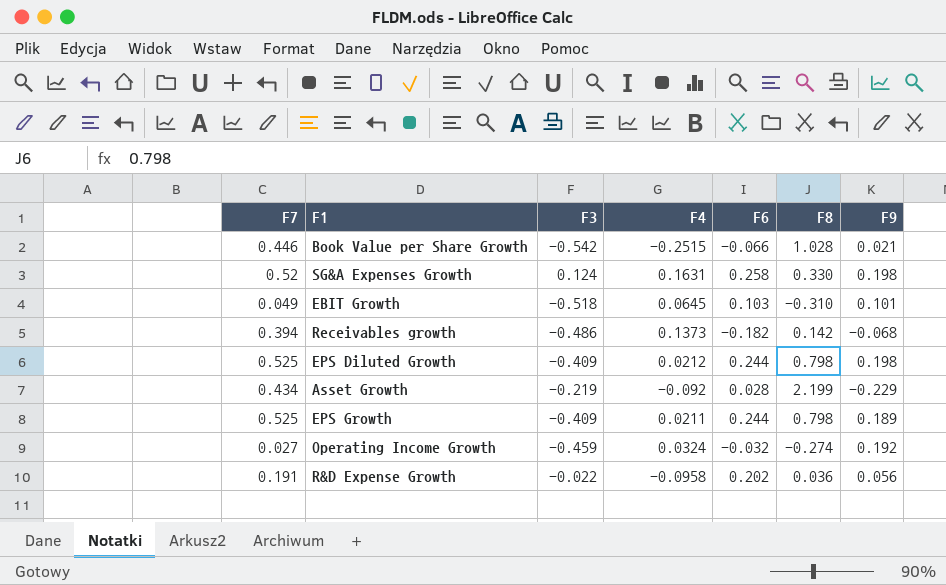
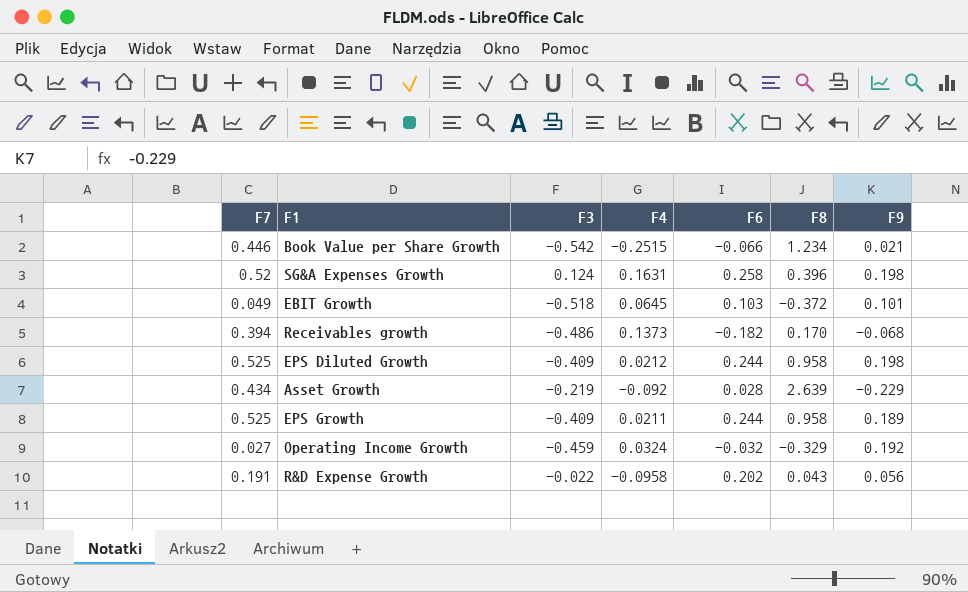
Book Value per Share Growth | F8: 1.028 -> 1.234
SG&A Expenses Growth | F8: 0.330 -> 0.396
EBIT Growth | F8: -0.310 -> -0.372
Receivables growth | F8: 0.142 -> 0.170
EPS Diluted Growth | F8: 0.798 -> 0.958
Asset Growth | F8: 2.199 -> 2.639
EPS Growth | F8: 0.798 -> 0.958
Operating Income Growth | F8: -0.274 -> -0.329
R&D Expense Growth | F8: 0.036 -> 0.043

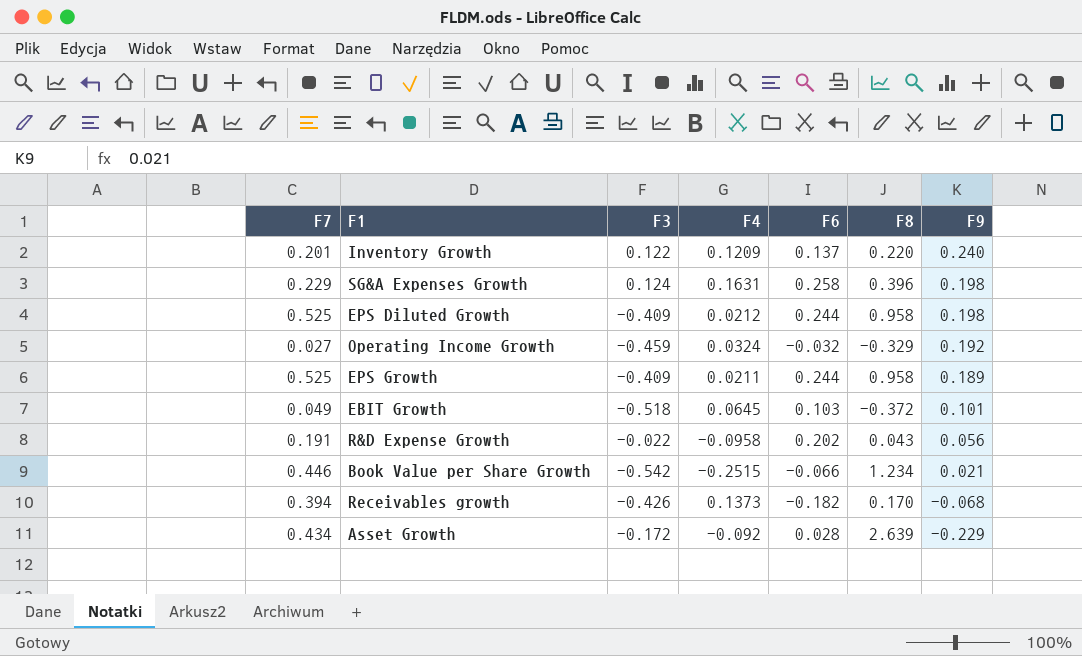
row order: none -> F9 descending
row Inventory Growth: none -> 0.201 | 0.122 | 0.1209 | 0.137 | 0.220 | 0.240
SG&A Expenses Growth | F7: 0.52 -> 0.229
Receivables growth | F3: -0.486 -> -0.426
Asset Growth | F3: -0.219 -> -0.172

